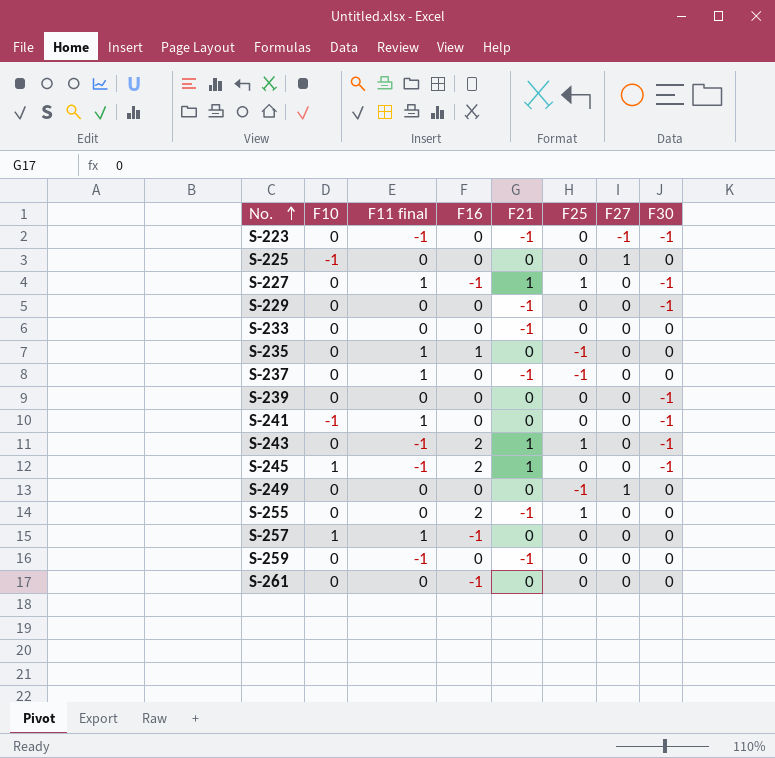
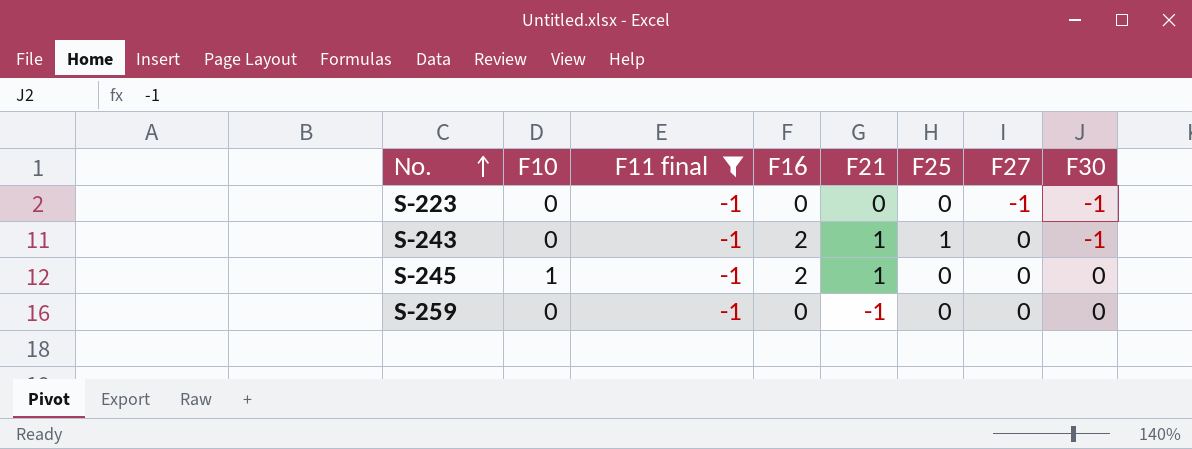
filter: none -> F11 final = -1
S-223 | F21: -1 -> 0
S-245 | F30: -1 -> 0

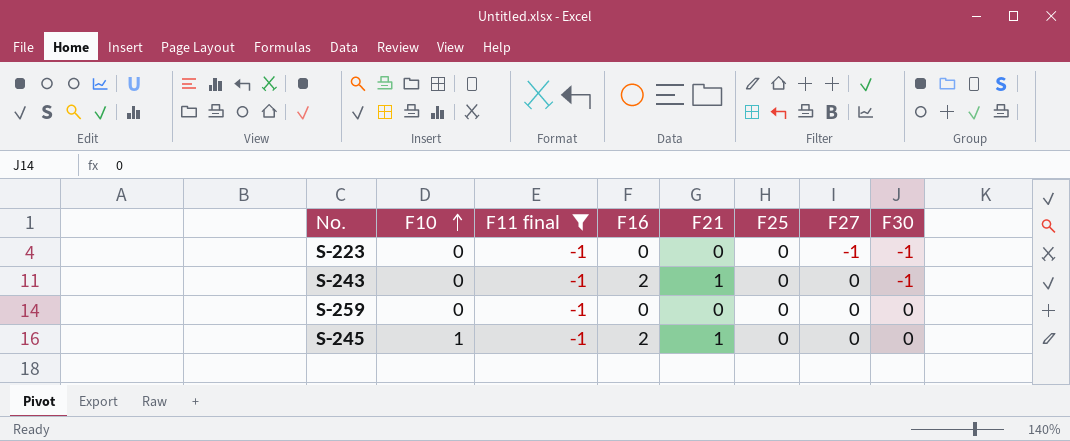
row order: No. ascending -> F10 ascending
S-243 | F25: 1 -> 0
S-259 | F21: -1 -> 0

